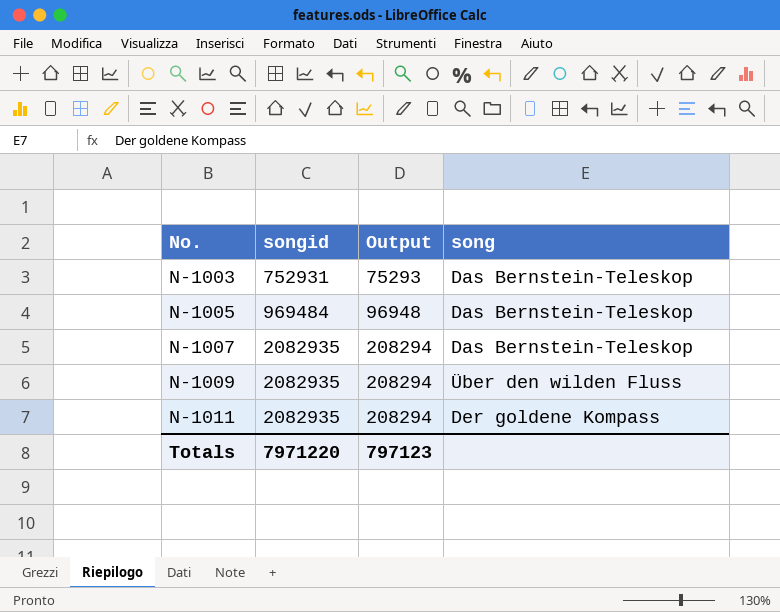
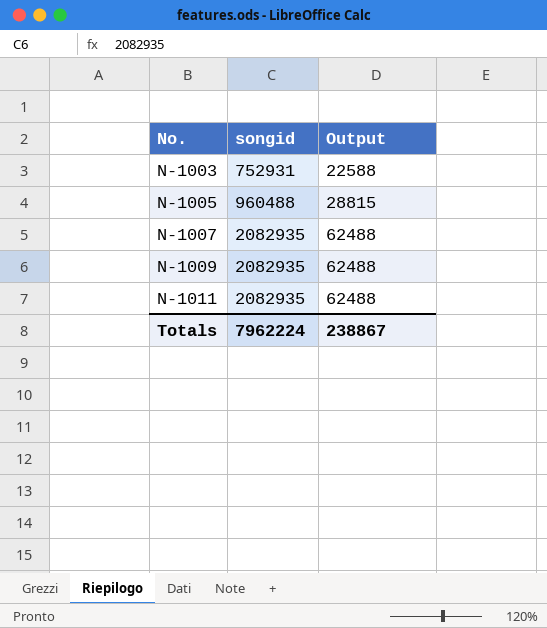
column song | position: 4 -> none
column Output | formula: [songid] * 0.1 -> [songid] * 0.03
N-1005 | songid: 969484 -> 960488
Totals | songid: 7971220 -> 7962224
Totals | Output: 797123 -> 238867

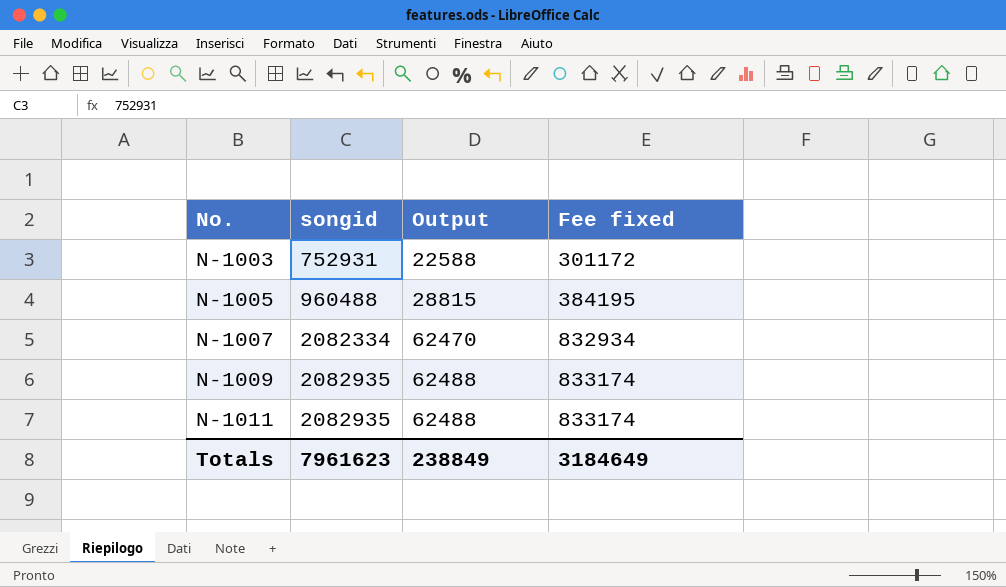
column Fee fixed | formula: none -> [songid] * 0.4
N-1007 | songid: 2082935 -> 2082334
N-1007 | Output: 62488 -> 62470
Totals | songid: 7962224 -> 7961623
Totals | Output: 238867 -> 238849

